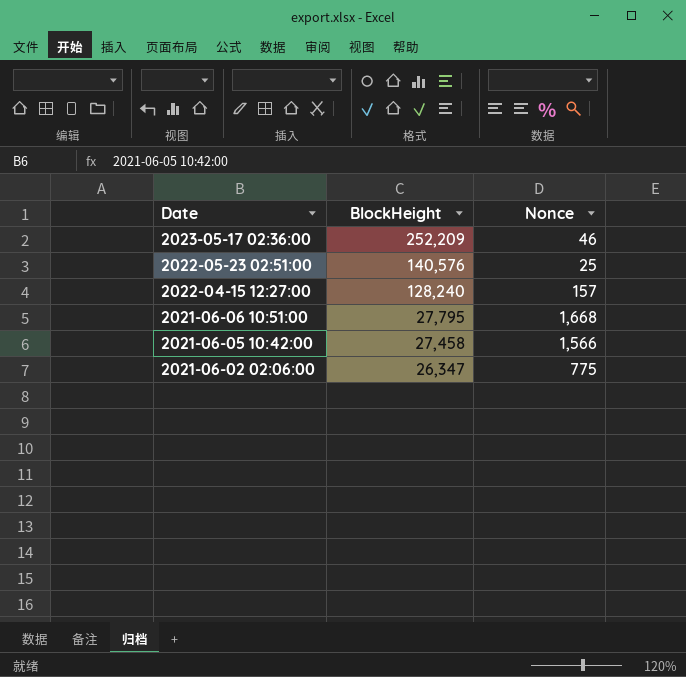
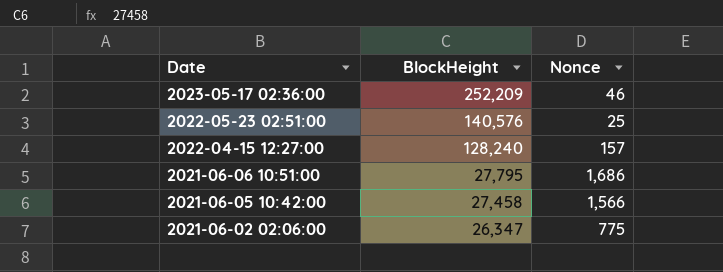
2021-06-06 10:51:00 | Nonce: 1,668 -> 1,686

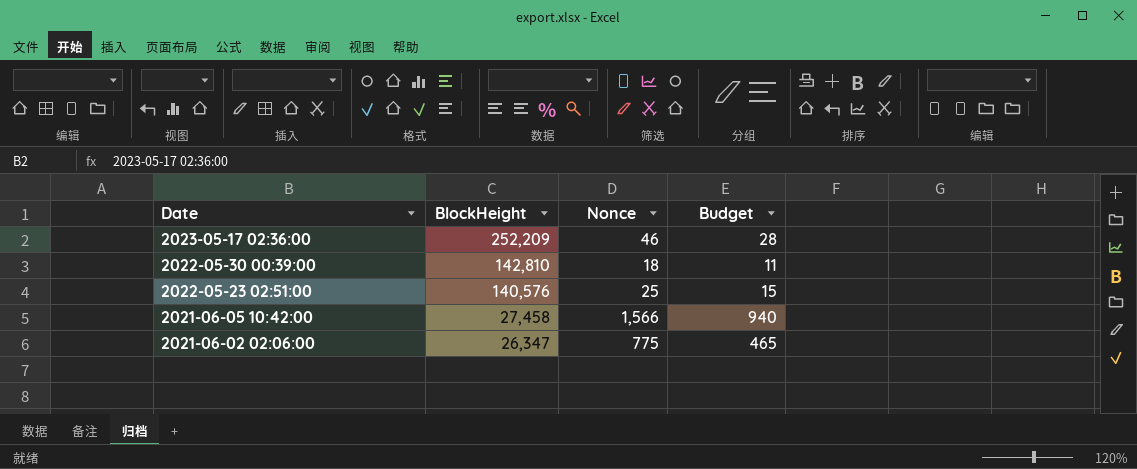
column Budget | formula: none -> [Nonce] * 0.6
row 2022-04-15 12:27:00: 128,240 | 157 -> none
row 2021-06-06 10:51:00: 27,795 | 1,686 -> none
row 2022-05-30 00:39:00: none -> 142,810 | 18 | 11

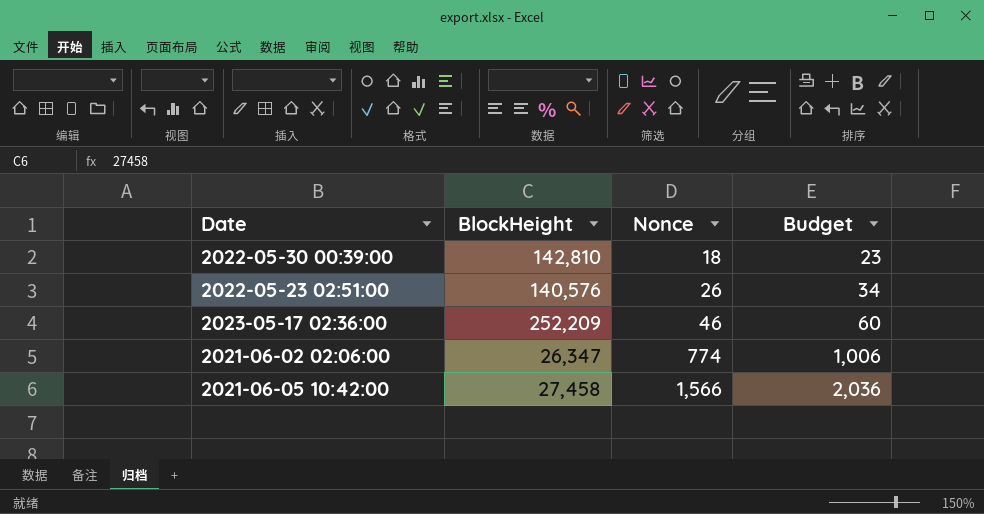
row order: Date descending -> Nonce ascending
column Budget | formula: [Nonce] * 0.6 -> [Nonce] * 1.3
2022-05-23 02:51:00 | Nonce: 25 -> 26
2021-06-02 02:06:00 | Nonce: 775 -> 774

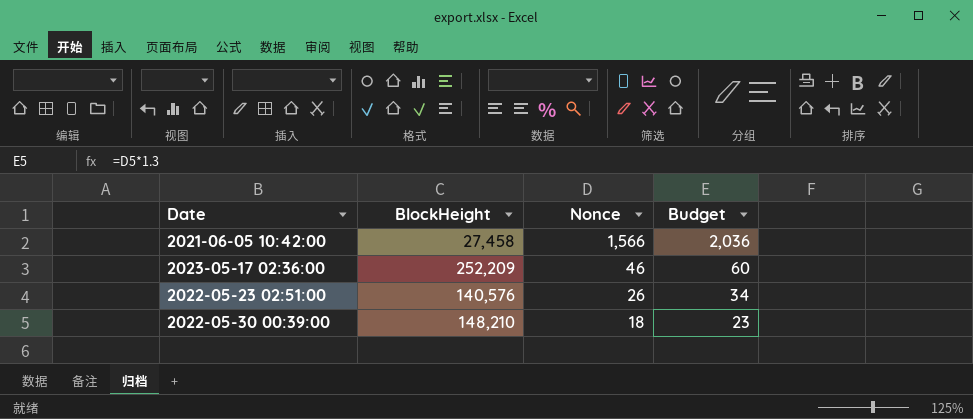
row order: Nonce ascending -> Nonce descending
row 2021-06-02 02:06:00: 26,347 | 774 | 1,006 -> none
2022-05-30 00:39:00 | BlockHeight: 142,810 -> 148,210

